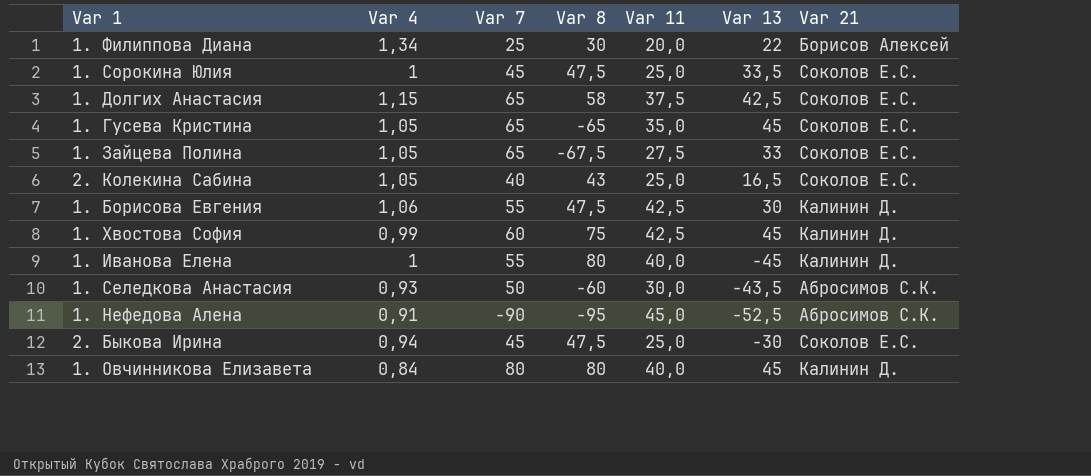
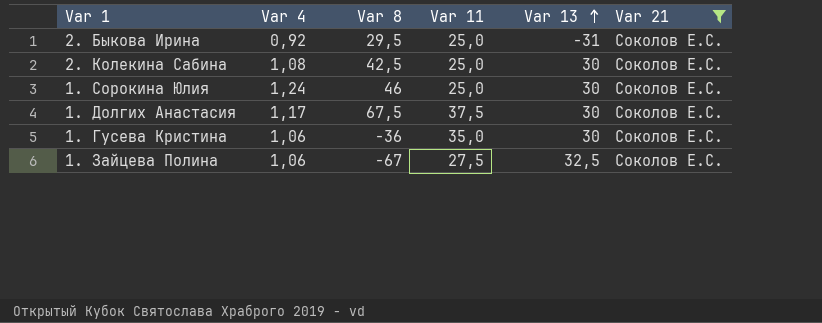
filter: none -> Var 21 = Соколов Е.С.
row order: none -> Var 13 ascending
column Var 7 | position: 3 -> none
2. Быкова Ирина | Var 4: 0,94 -> 0,92
2. Быкова Ирина | Var 8: 47,5 -> 29,5
2. Быкова Ирина | Var 13: -30 -> -31
2. Колекина Сабина | Var 4: 1,05 -> 1,08
2. Колекина Сабина | Var 8: 43 -> 42,5
2. Колекина Сабина | Var 13: 16,5 -> 30
1. Сорокина Юлия | Var 4: 1 -> 1,24
1. Сорокина Юлия | Var 8: 47,5 -> 46
1. Сорокина Юлия | Var 13: 33,5 -> 30
1. Долгих Анастасия | Var 4: 1,15 -> 1,17
1. Долгих Анастасия | Var 8: 58 -> 67,5
1. Долгих Анастасия | Var 13: 42,5 -> 30
1. Гусева Кристина | Var 4: 1,05 -> 1,06
1. Гусева Кристина | Var 8: -65 -> -36
1. Гусева Кристина | Var 13: 45 -> 30
1. Зайцева Полина | Var 4: 1,05 -> 1,06
1. Зайцева Полина | Var 8: -67,5 -> -67
1. Зайцева Полина | Var 13: 33 -> 32,5

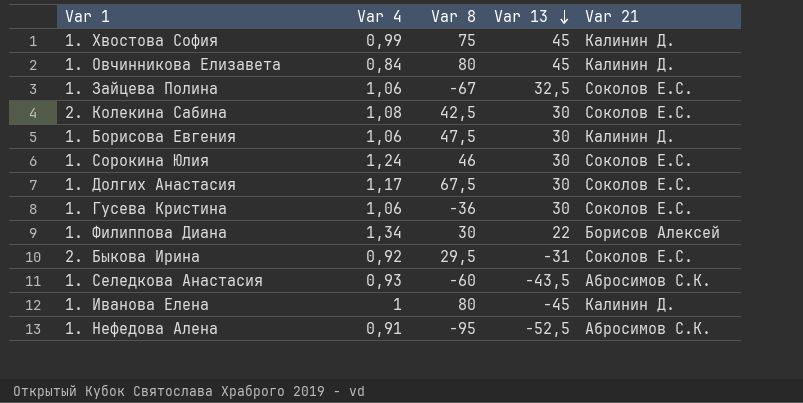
filter: Var 21 = Соколов Е.С. -> none
row order: Var 13 ascending -> Var 13 descending
column Var 11 | position: 4 -> none

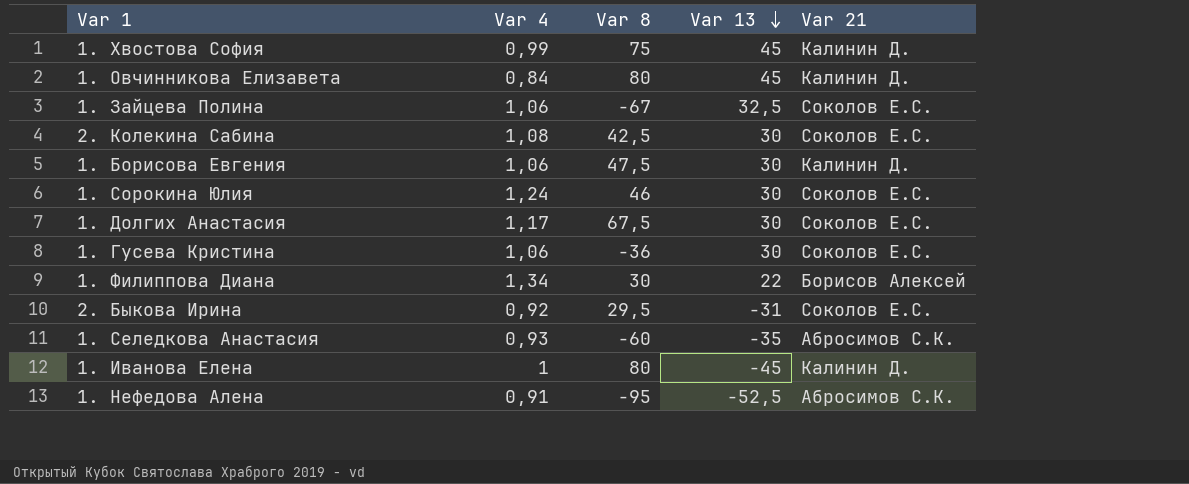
1. Селедкова Анастасия | Var 13: -43,5 -> -35

